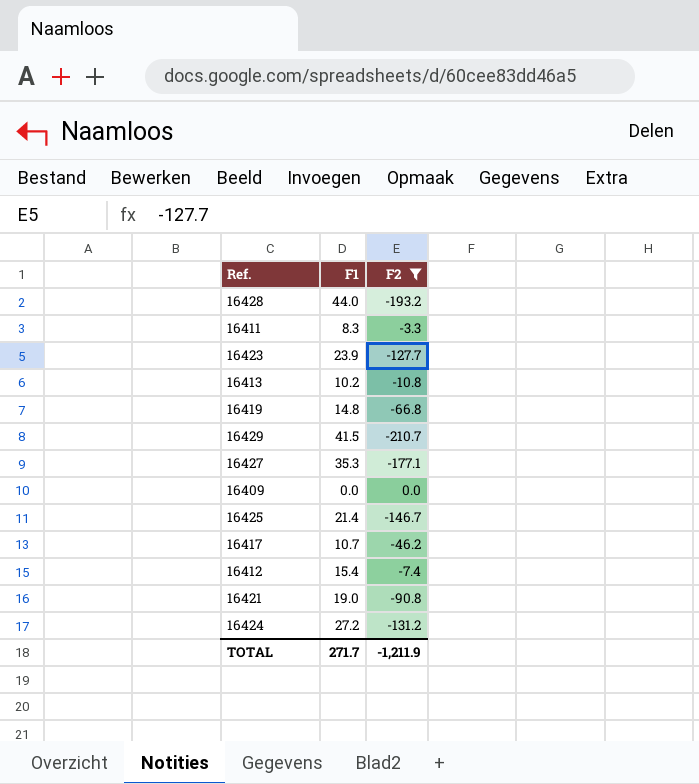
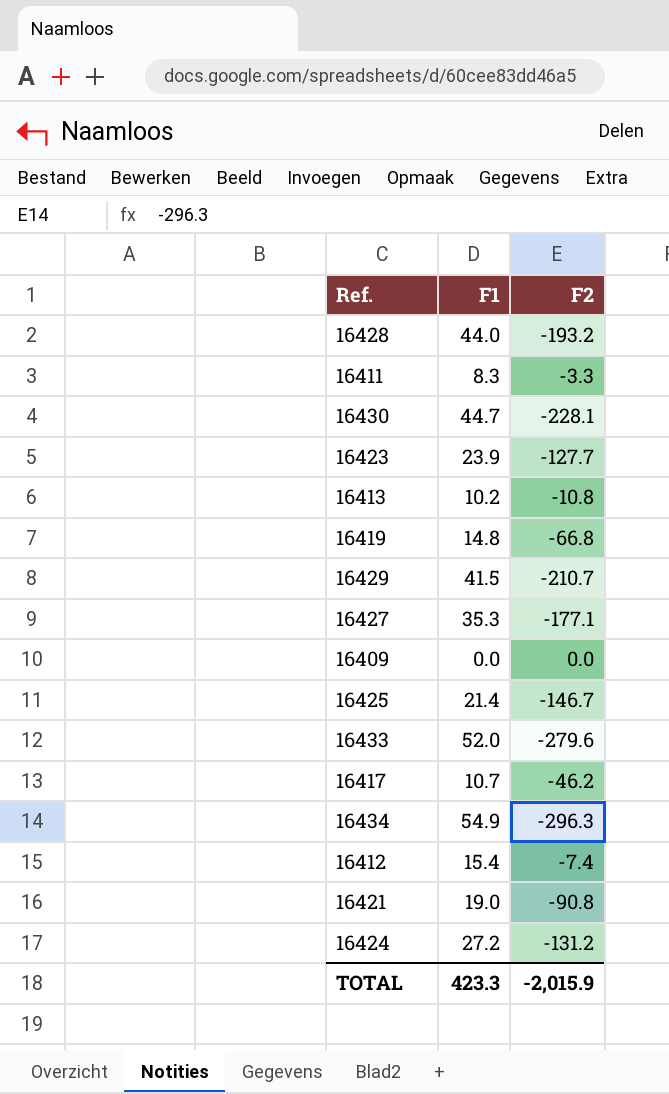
filter: F2 >= -210.7 -> none
TOTAL | F1: 271.7 -> 423.3
TOTAL | F2: -1,211.9 -> -2,015.9

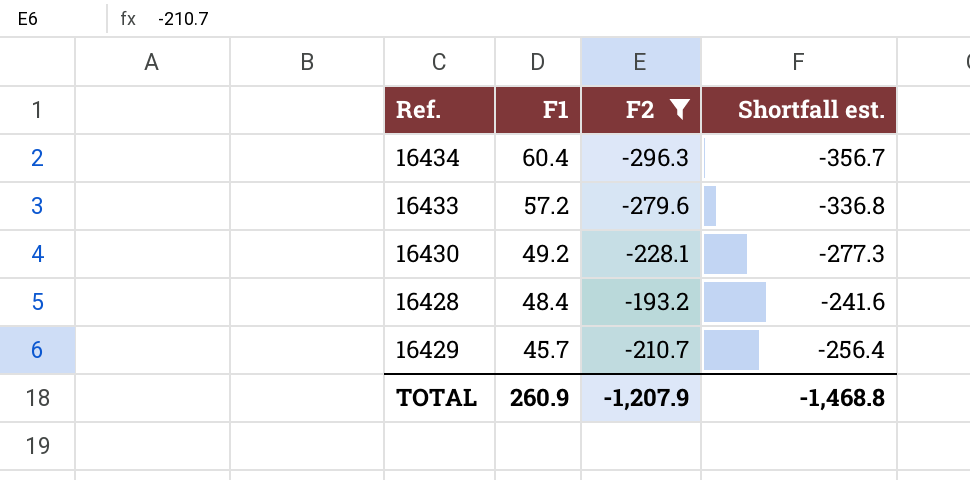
filter: none -> F2 <= -193.2
row order: none -> F1 descending
column Shortfall est. | formula: none -> [F2] - [F1]
16434 | F1: 54.9 -> 60.4
16433 | F1: 52.0 -> 57.2
16430 | F1: 44.7 -> 49.2
16428 | F1: 44.0 -> 48.4
16429 | F1: 41.5 -> 45.7
TOTAL | F1: 423.3 -> 260.9
TOTAL | F2: -2,015.9 -> -1,207.9

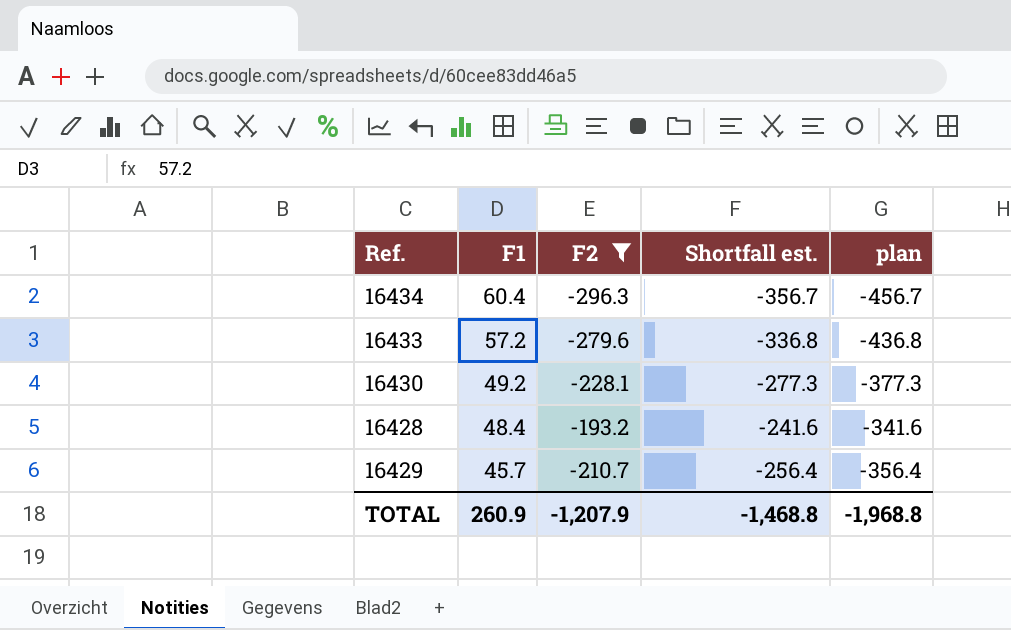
column plan | formula: none -> [Shortfall est.] - 100

